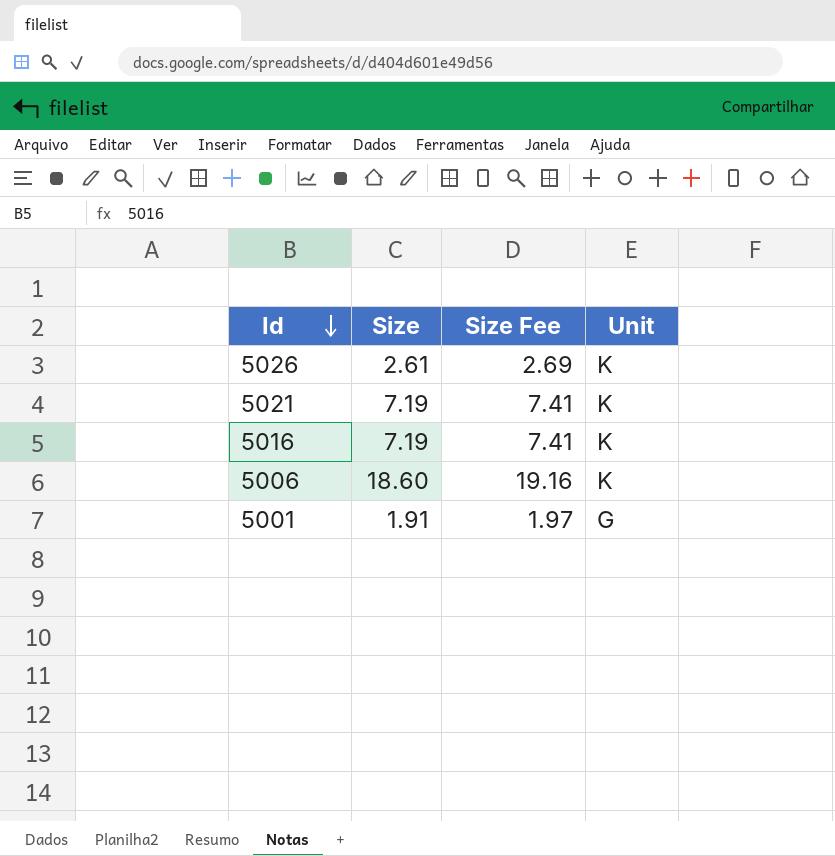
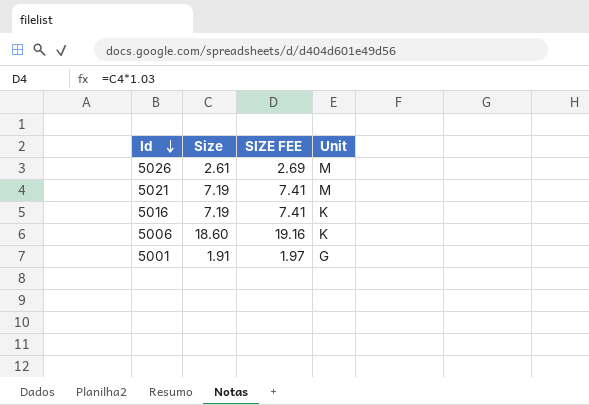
column name: Size Fee -> SIZE FEE
5026 | Unit: K -> M
5021 | Unit: K -> M

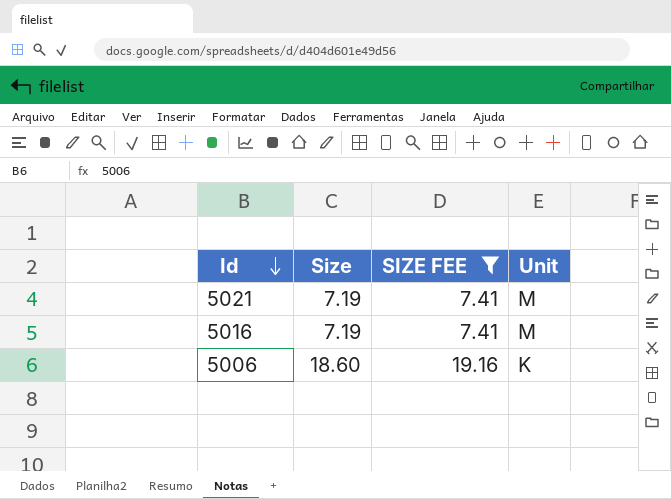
filter: none -> SIZE FEE >= 7.41
5016 | Unit: K -> M

